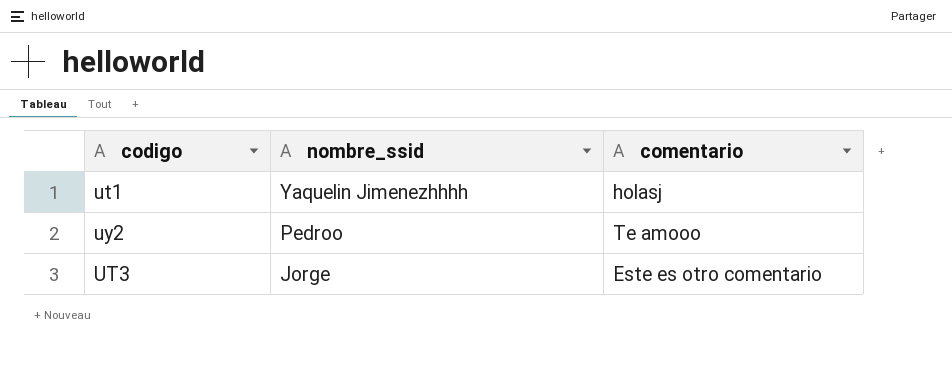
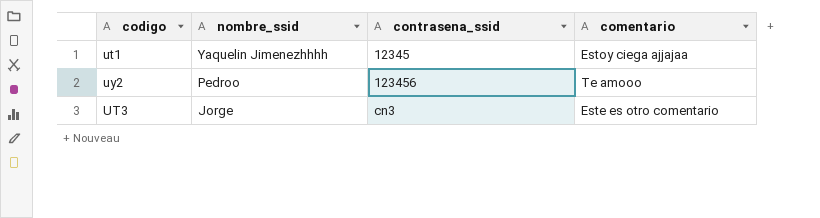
column contrasena_ssid | position: none -> 3
ut1 | comentario: holasj -> Estoy ciega ajjajaa

